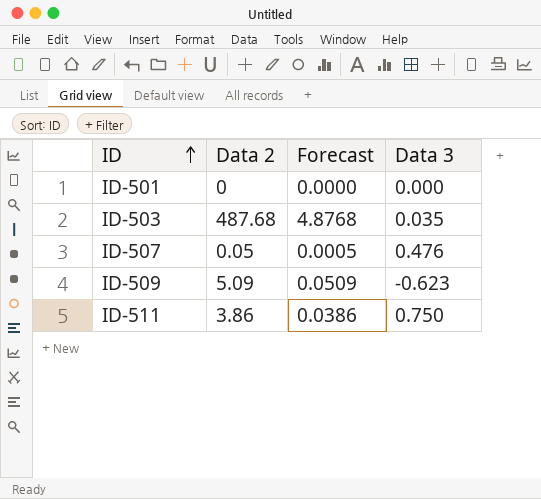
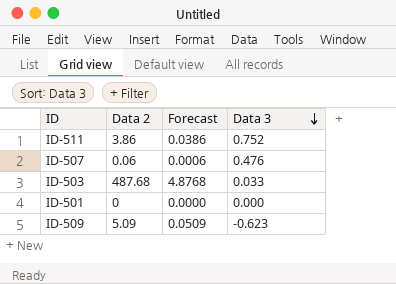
row order: ID ascending -> Data 3 descending
ID-511 | Data 3: 0.750 -> 0.752
ID-507 | Data 2: 0.05 -> 0.06
ID-507 | Forecast: 0.0005 -> 0.0006
ID-503 | Data 3: 0.035 -> 0.033

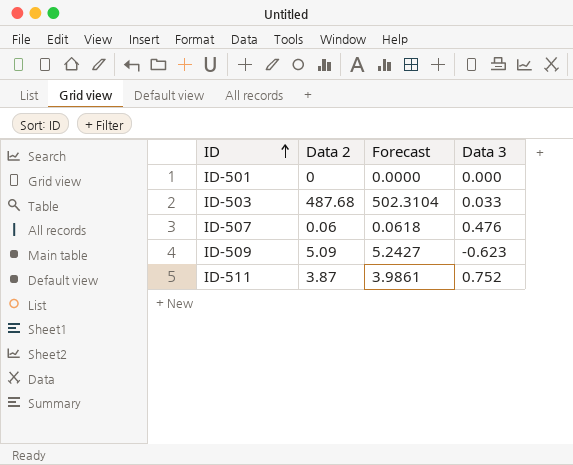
row order: Data 3 descending -> ID ascending
column Forecast | formula: [Data 2] * 0.01 -> [Data 2] * 1.03
ID-511 | Data 2: 3.86 -> 3.87

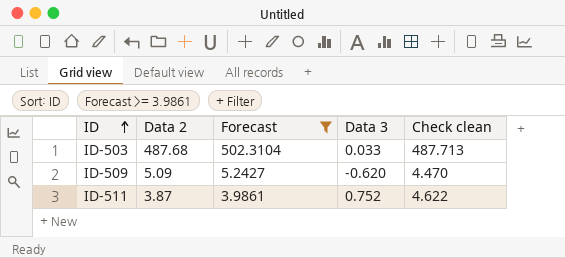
filter: none -> Forecast >= 3.9861
column Check clean | formula: none -> [Data 2] + [Data 3]
ID-509 | Data 3: -0.623 -> -0.620

